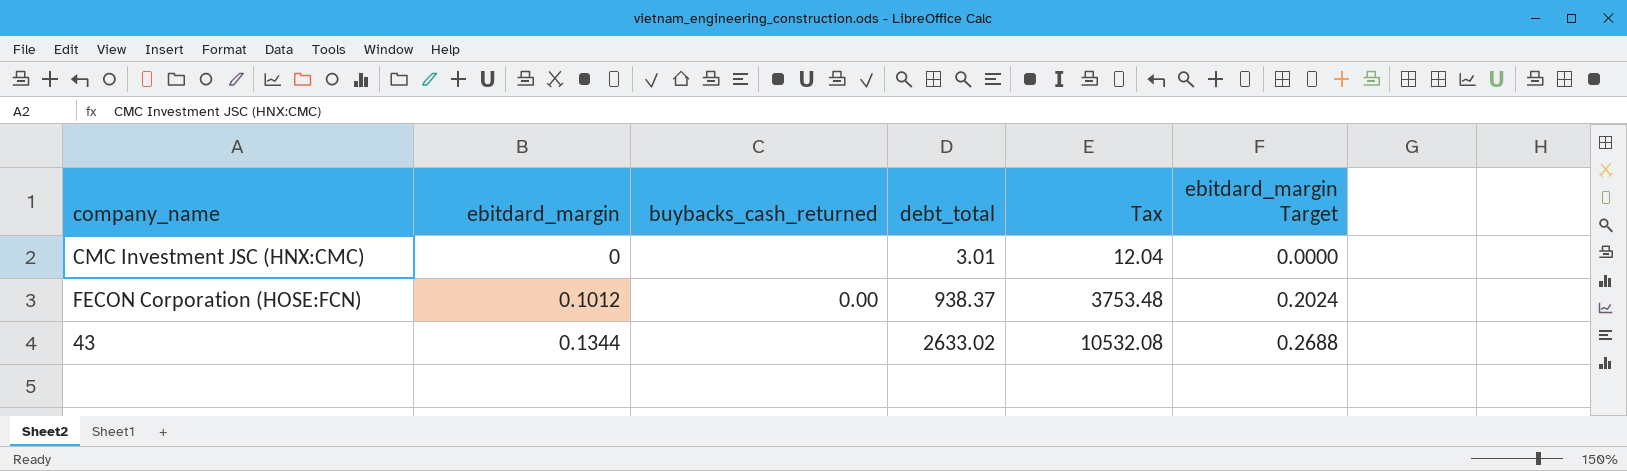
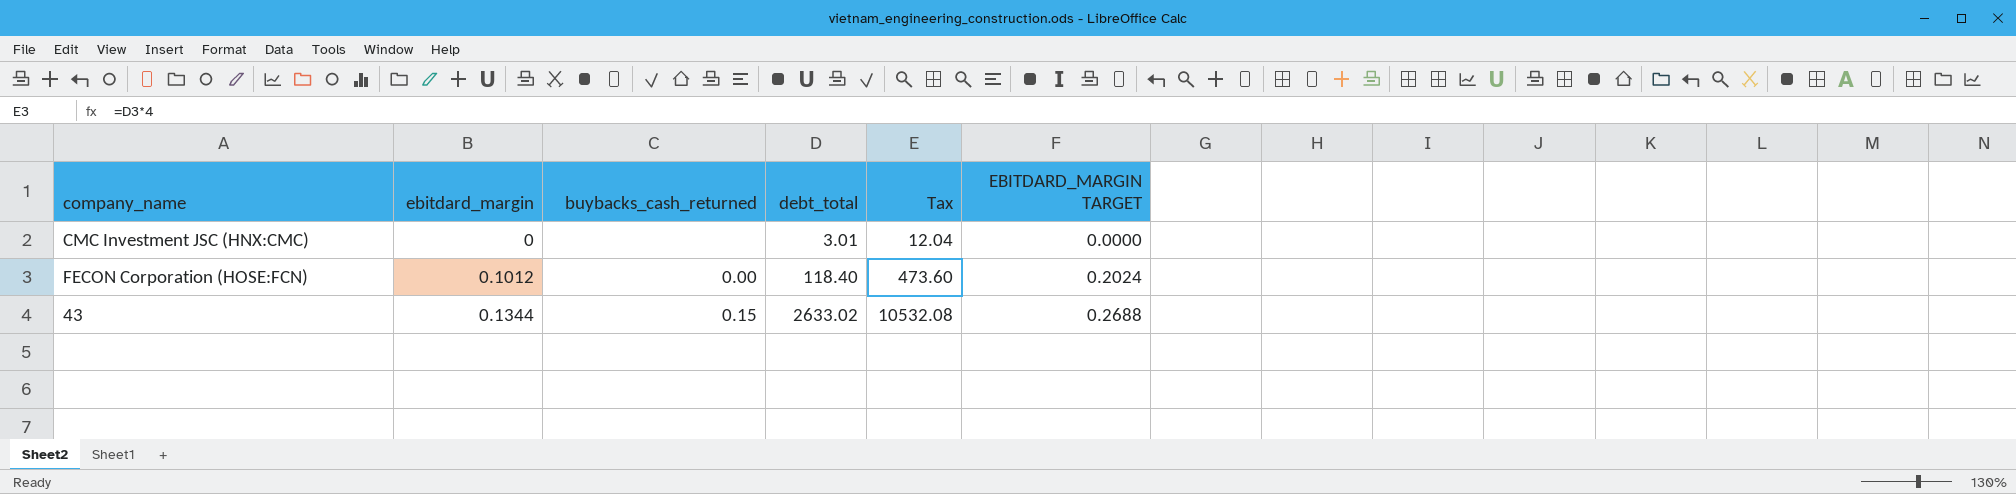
column name: ebitdard_margin Target -> EBITDARD_MARGIN TARGET
FECON Corporation (HOSE:FCN) | debt_total: 938.37 -> 118.40
FECON Corporation (HOSE:FCN) | Tax: 3753.48 -> 473.60
43 | buybacks_cash_returned: none -> 0.15

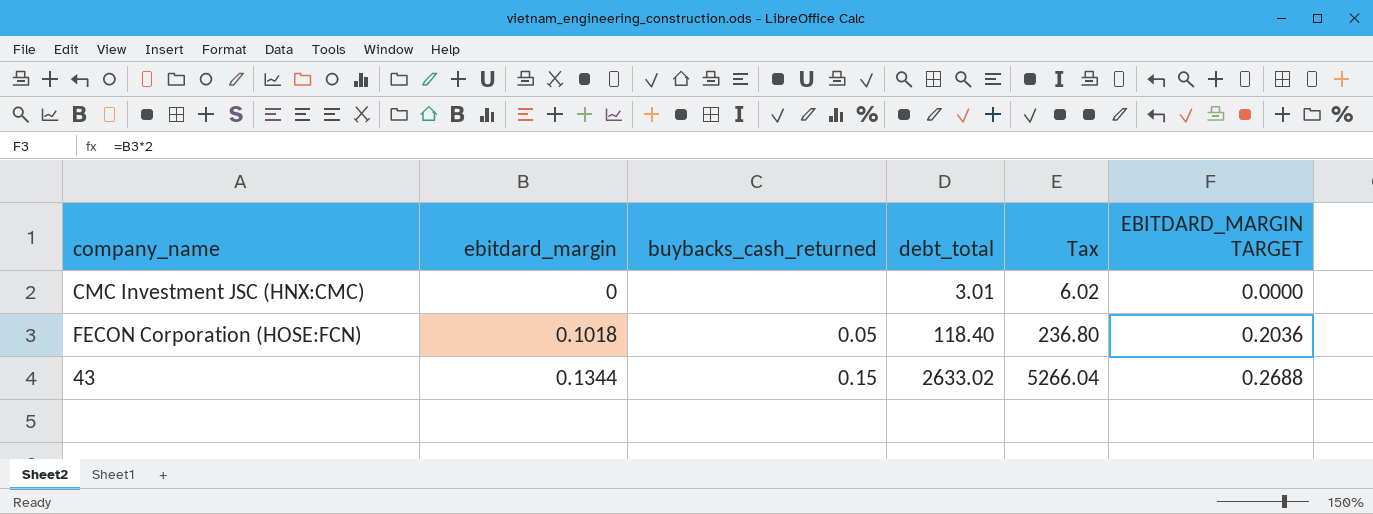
column Tax | formula: [debt_total] * 4 -> [debt_total] * 2
FECON Corporation (HOSE:FCN) | ebitdard_margin: 0.1012 -> 0.1018
FECON Corporation (HOSE:FCN) | buybacks_cash_returned: 0.00 -> 0.05
FECON Corporation (HOSE:FCN) | EBITDARD_MARGIN TARGET: 0.2024 -> 0.2036

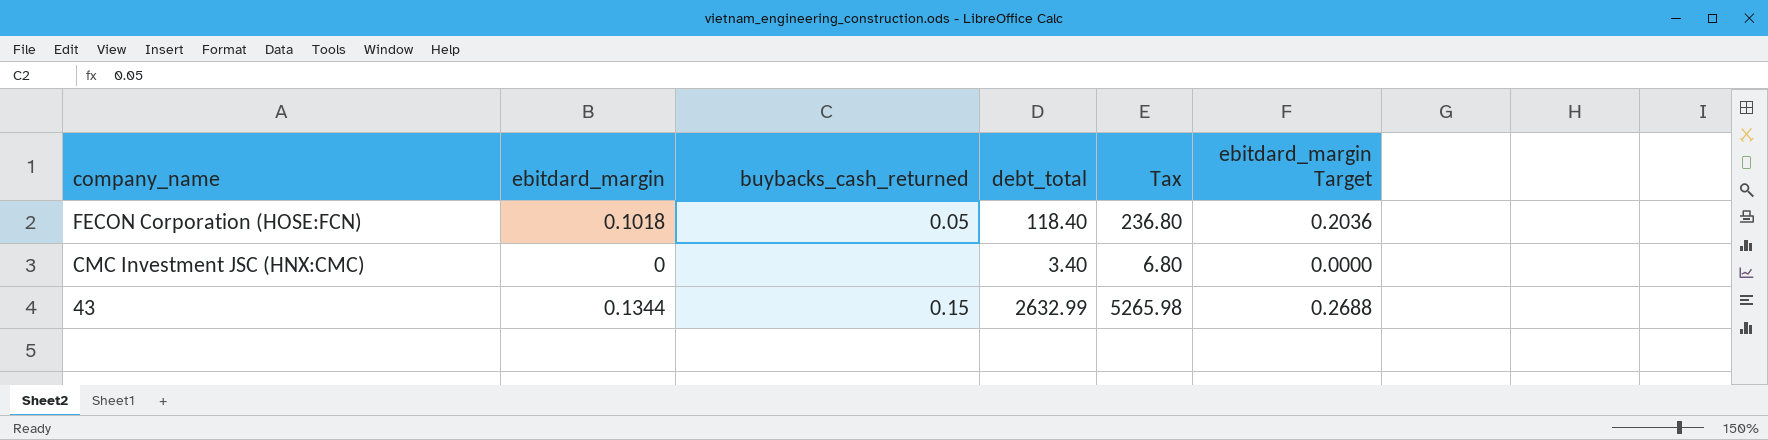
row order: ebitdard_margin ascending -> company_name descending
column name: EBITDARD_MARGIN TARGET -> ebitdard_margin Target
CMC Investment JSC (HNX:CMC) | debt_total: 3.01 -> 3.40
CMC Investment JSC (HNX:CMC) | Tax: 6.02 -> 6.80
43 | debt_total: 2633.02 -> 2632.99
43 | Tax: 5266.04 -> 5265.98

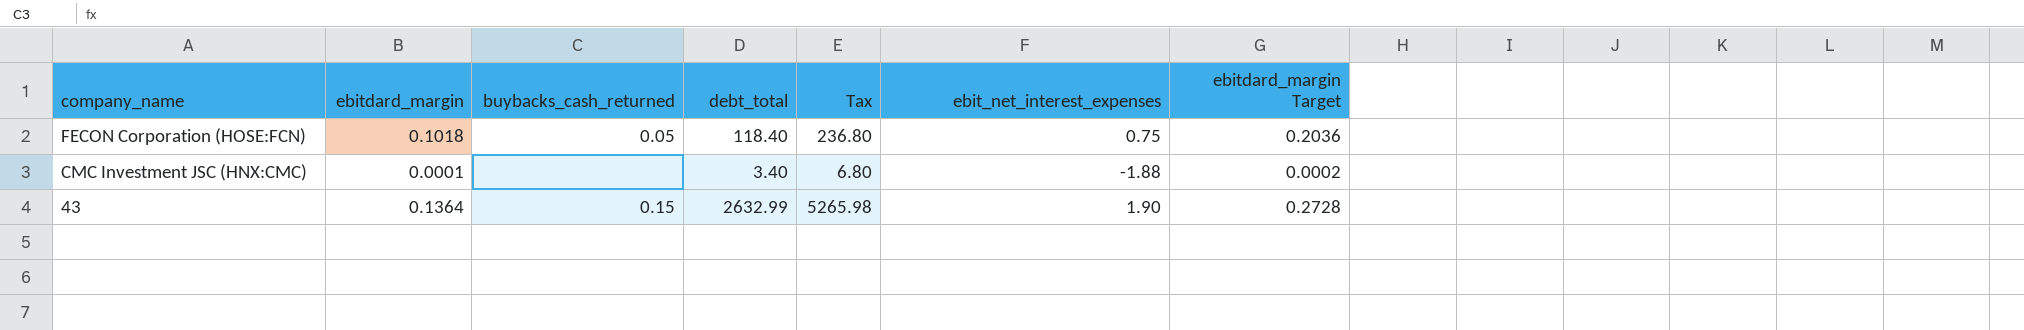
column ebit_net_interest_expenses | position: none -> 6
CMC Investment JSC (HNX:CMC) | ebitdard_margin: 0 -> 0.0001
CMC Investment JSC (HNX:CMC) | ebitdard_margin Target: 0.0000 -> 0.0002
43 | ebitdard_margin: 0.1344 -> 0.1364
43 | ebitdard_margin Target: 0.2688 -> 0.2728

